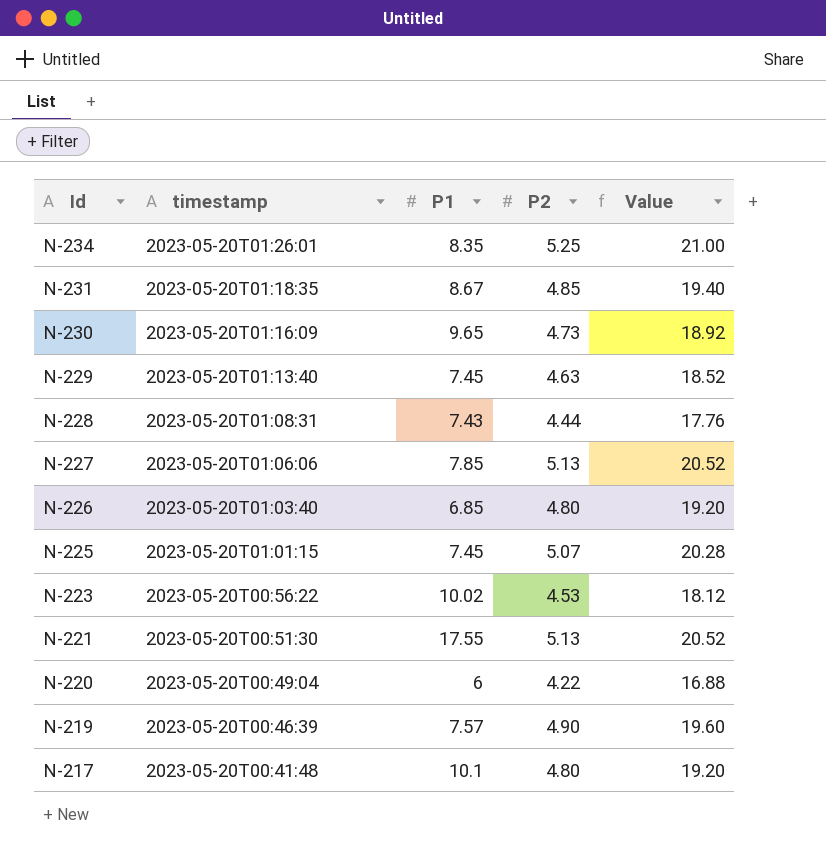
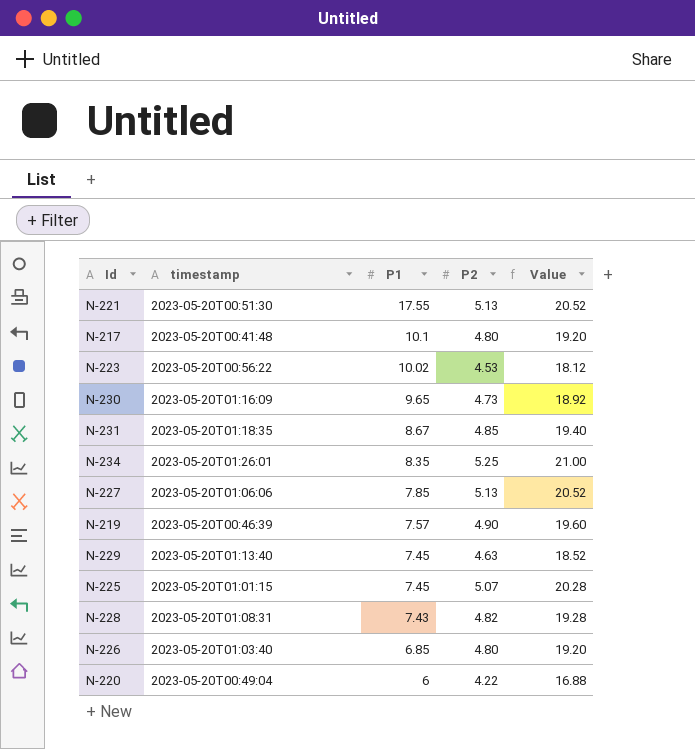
row order: Id descending -> P1 descending
N-228 | P2: 4.44 -> 4.82
N-228 | Value: 17.76 -> 19.28

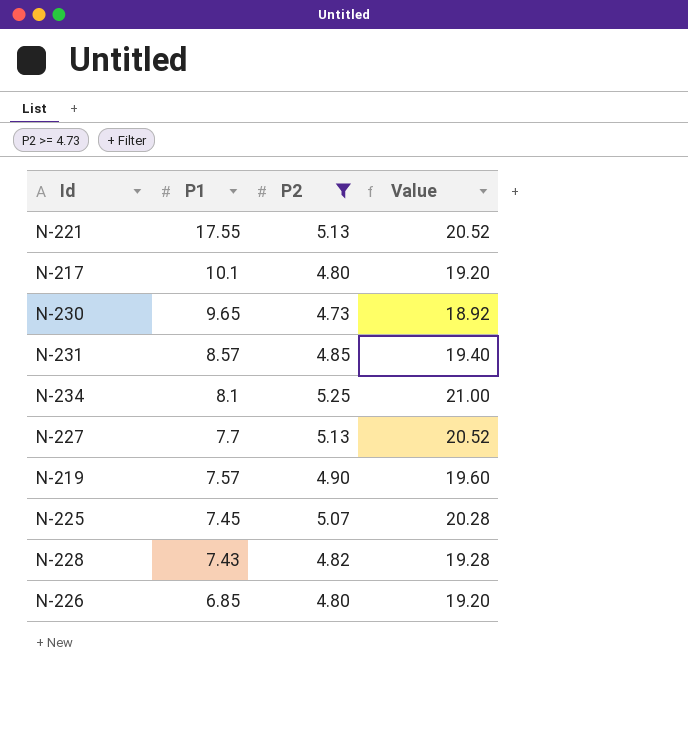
filter: none -> P2 >= 4.73
column timestamp | position: 2 -> none
N-231 | P1: 8.67 -> 8.57
N-234 | P1: 8.35 -> 8.1
N-227 | P1: 7.85 -> 7.7

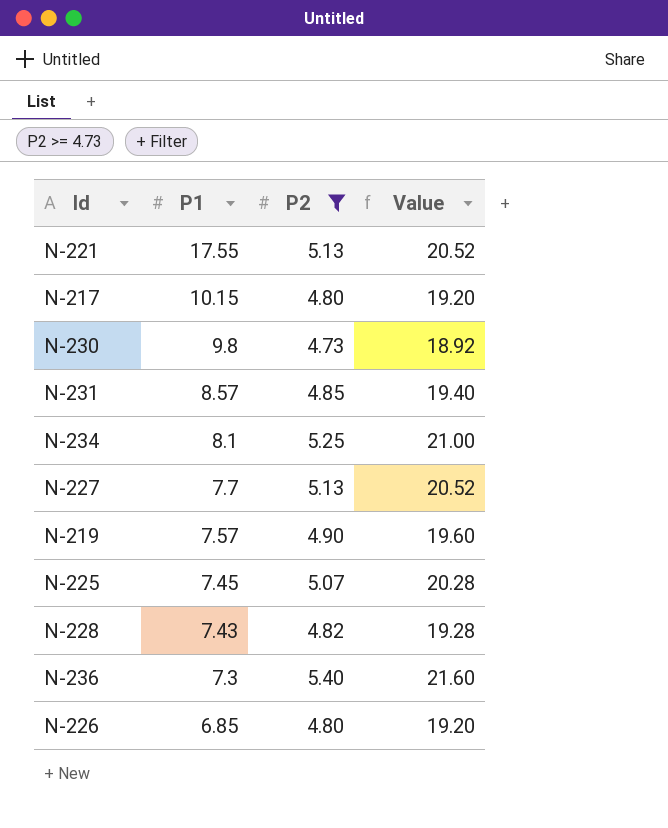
N-217 | P1: 10.1 -> 10.15
N-230 | P1: 9.65 -> 9.8
row N-236: none -> 7.3 | 5.40 | 21.60

